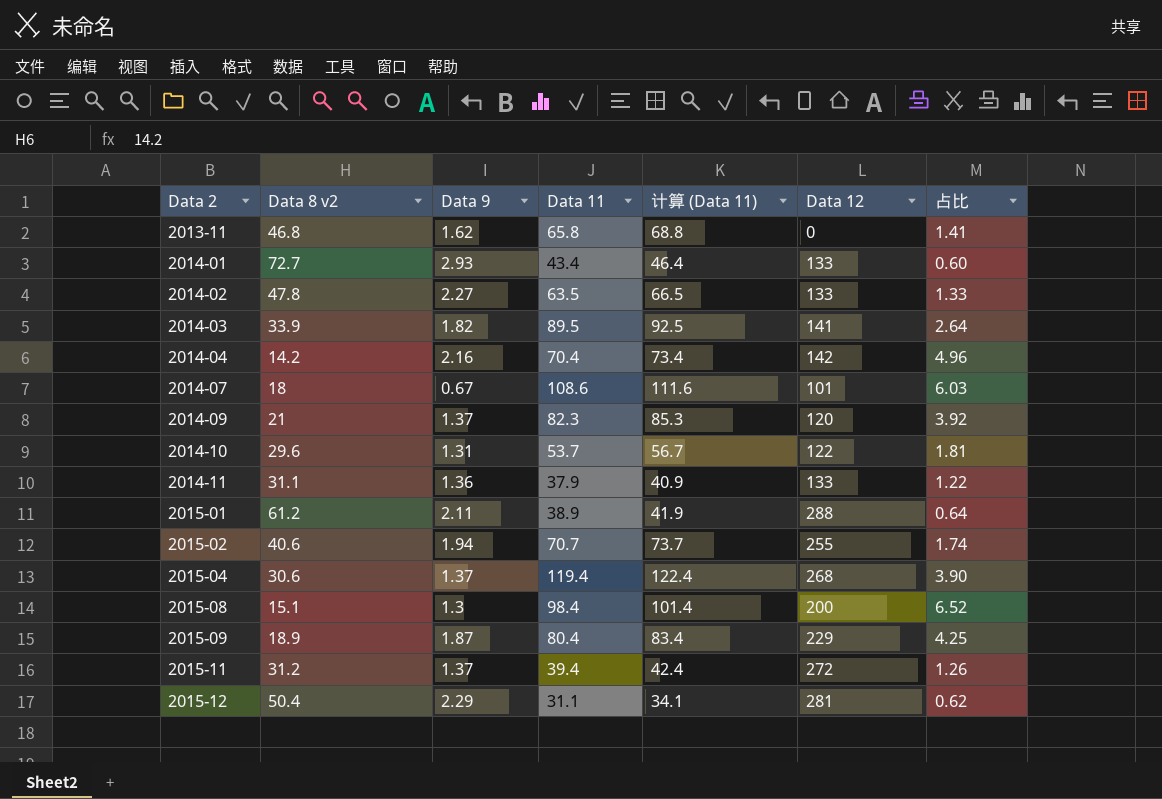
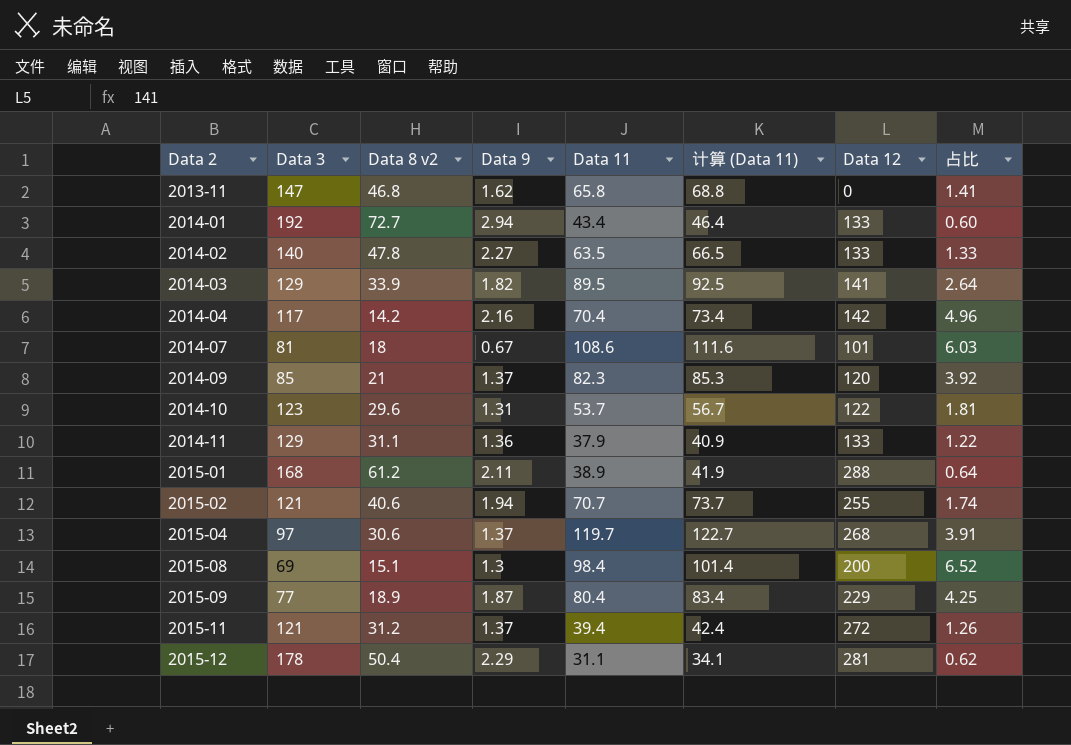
column Data 3 | position: none -> 2
2014-01 | Data 9: 2.93 -> 2.94
2015-04 | Data 11: 119.4 -> 119.7
2015-04 | 计算 (Data 11): 122.4 -> 122.7
2015-04 | 占比: 3.90 -> 3.91

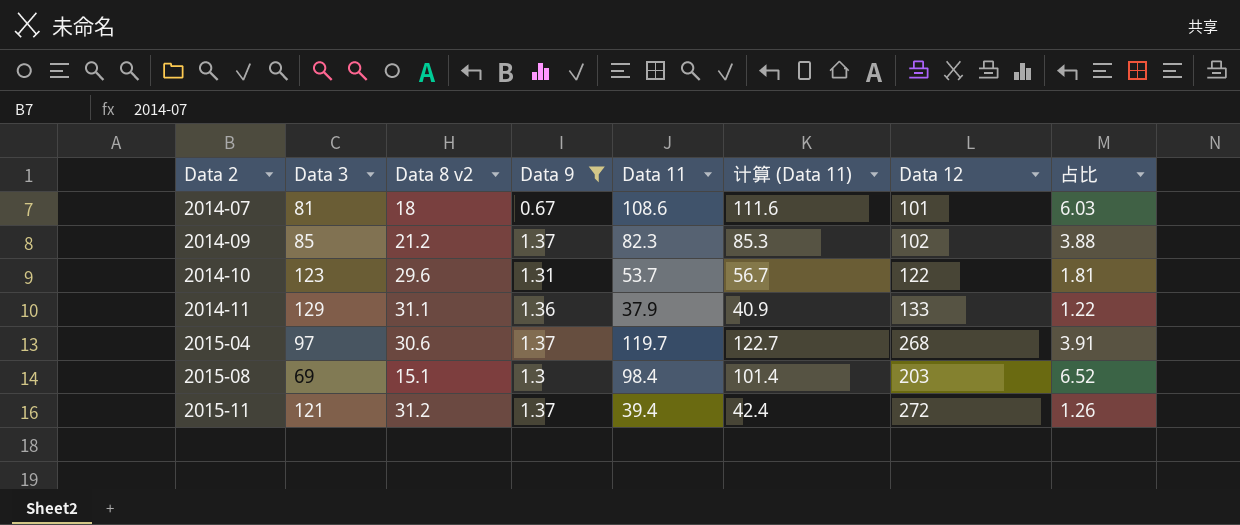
filter: none -> Data 9 <= 1.37
2014-09 | Data 8 v2: 21 -> 21.2
2014-09 | Data 12: 120 -> 102
2014-09 | 占比: 3.92 -> 3.88
2015-08 | Data 12: 200 -> 203

